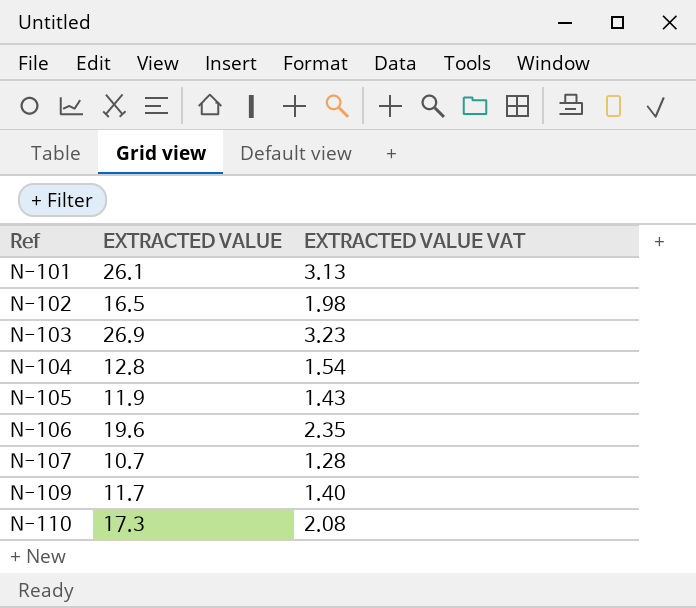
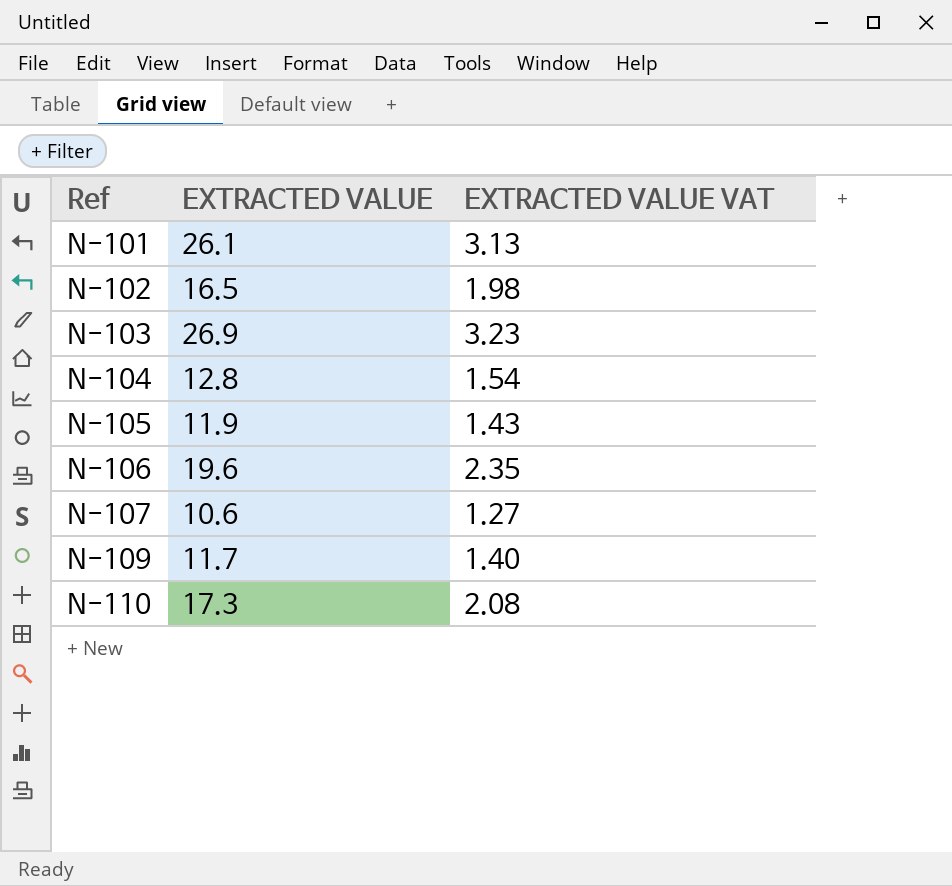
N-107 | EXTRACTED VALUE: 10.7 -> 10.6
N-107 | EXTRACTED VALUE VAT: 1.28 -> 1.27

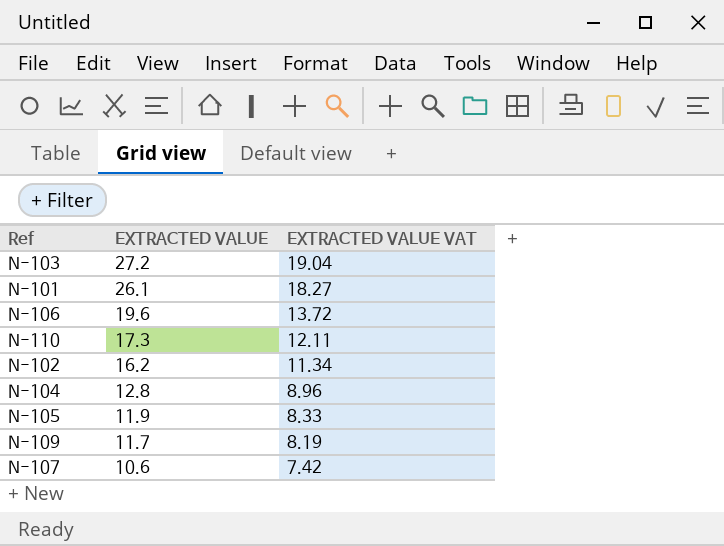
row order: Ref ascending -> EXTRACTED VALUE descending
column EXTRACTED VALUE VAT | formula: [EXTRACTED VALUE] * 0.12 -> [EXTRACTED VALUE] * 0.7
N-103 | EXTRACTED VALUE: 26.9 -> 27.2
N-102 | EXTRACTED VALUE: 16.5 -> 16.2

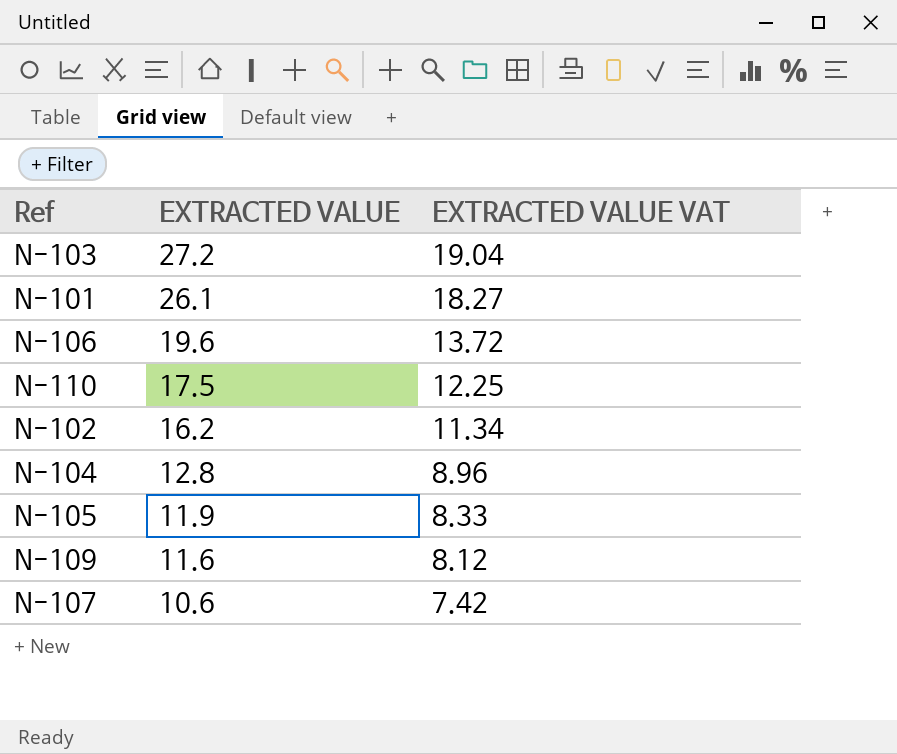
N-110 | EXTRACTED VALUE: 17.3 -> 17.5
N-110 | EXTRACTED VALUE VAT: 12.11 -> 12.25
N-109 | EXTRACTED VALUE: 11.7 -> 11.6
N-109 | EXTRACTED VALUE VAT: 8.19 -> 8.12

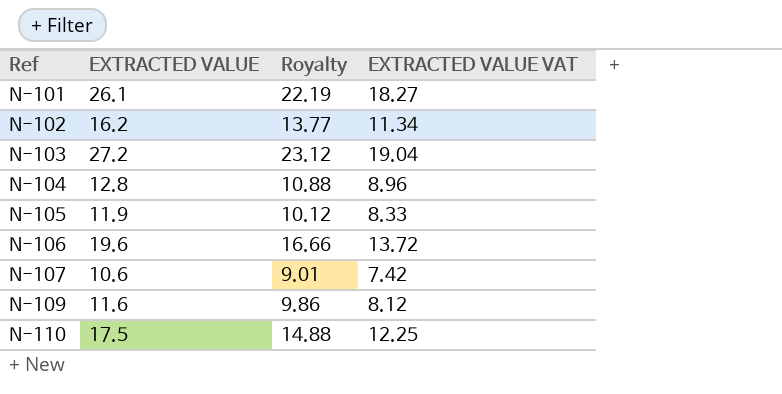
row order: EXTRACTED VALUE descending -> Ref ascending
column Royalty | formula: none -> [EXTRACTED VALUE] * 0.85

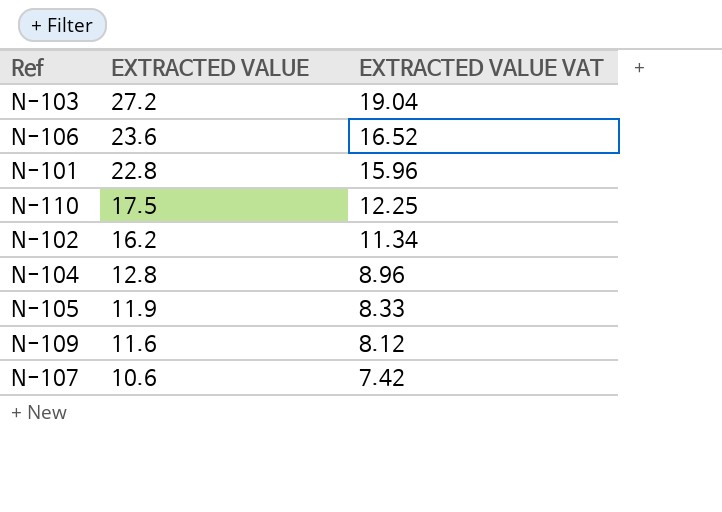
row order: Ref ascending -> EXTRACTED VALUE descending
column Royalty | formula: [EXTRACTED VALUE] * 0.85 -> none
N-106 | EXTRACTED VALUE: 19.6 -> 23.6
N-106 | EXTRACTED VALUE VAT: 13.72 -> 16.52
N-101 | EXTRACTED VALUE: 26.1 -> 22.8
N-101 | EXTRACTED VALUE VAT: 18.27 -> 15.96

